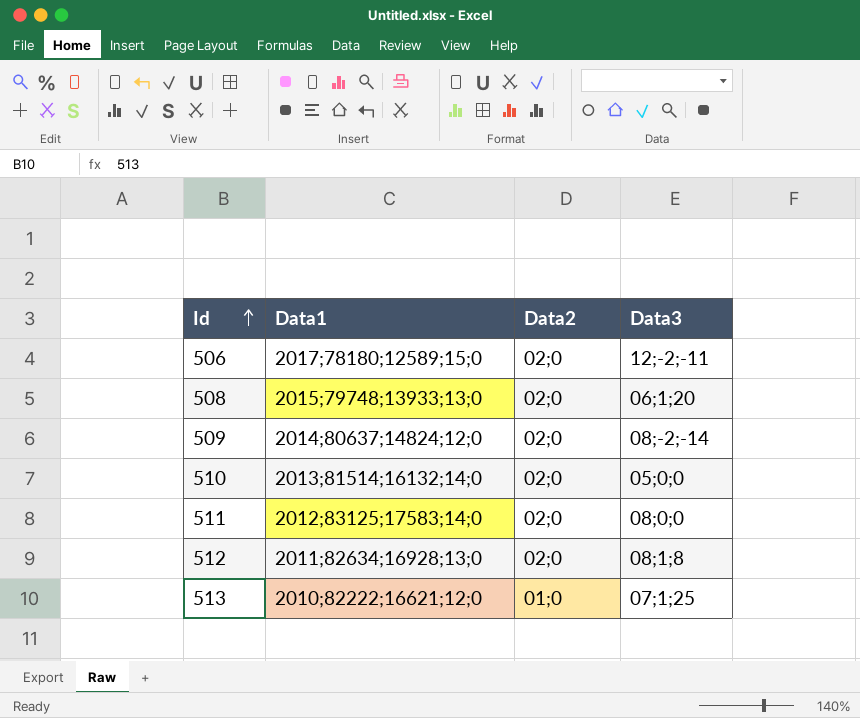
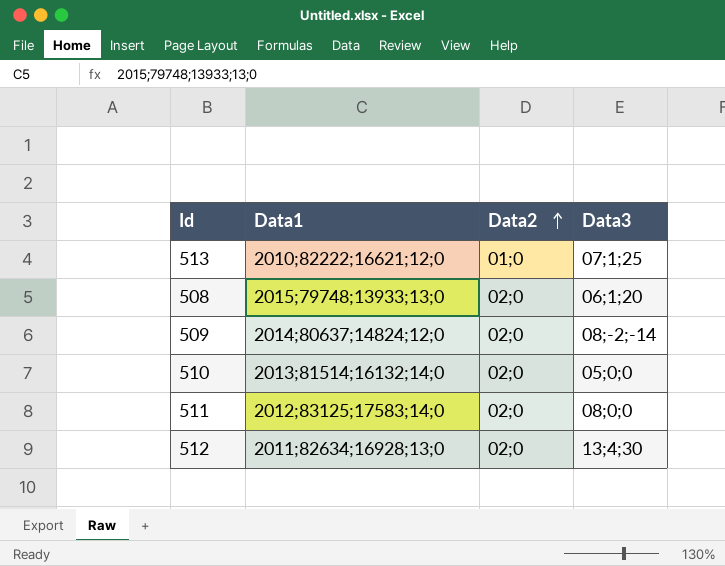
row order: Id ascending -> Data2 ascending
row 506: 2017;78180;12589;15;0 | 02;0 | 12;-2;-11 -> none
512 | Data3: 08;1;8 -> 13;4;30

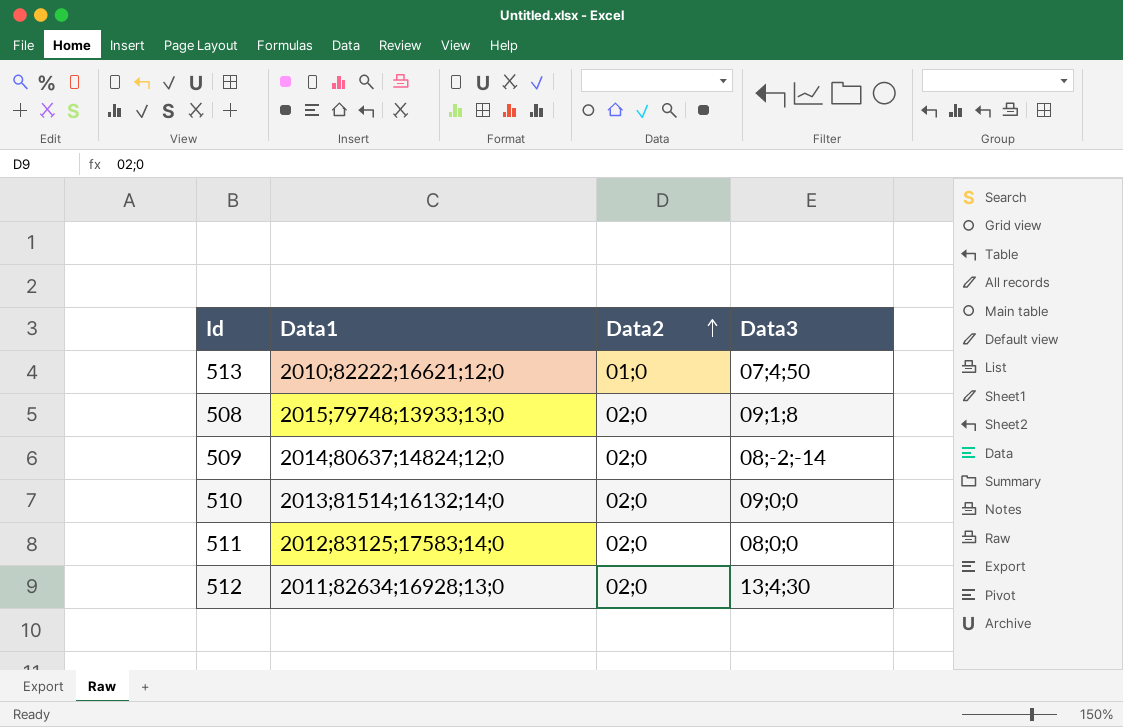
513 | Data3: 07;1;25 -> 07;4;50
508 | Data3: 06;1;20 -> 09;1;8
510 | Data3: 05;0;0 -> 09;0;0

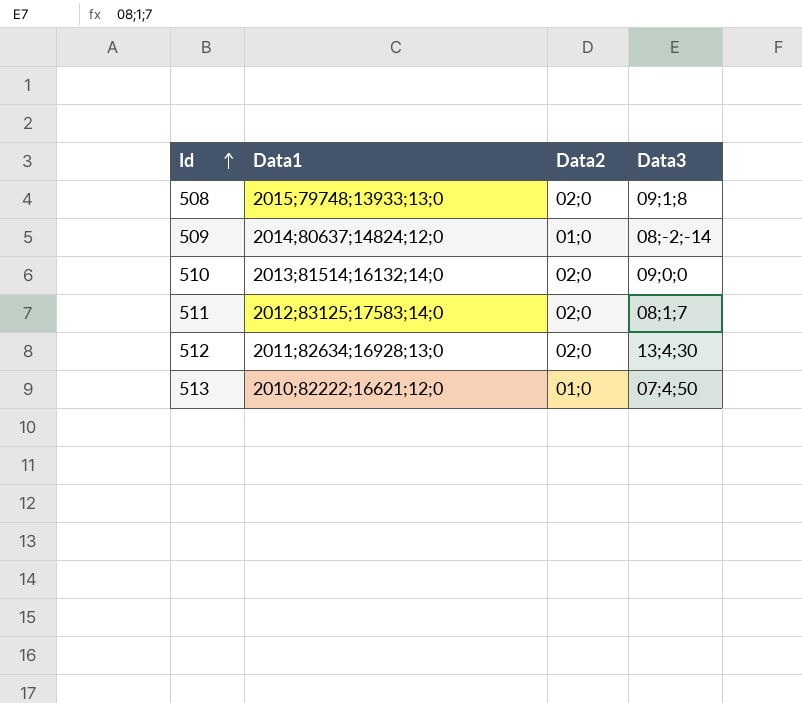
row order: Data2 ascending -> Id ascending
509 | Data2: 02;0 -> 01;0
511 | Data3: 08;0;0 -> 08;1;7

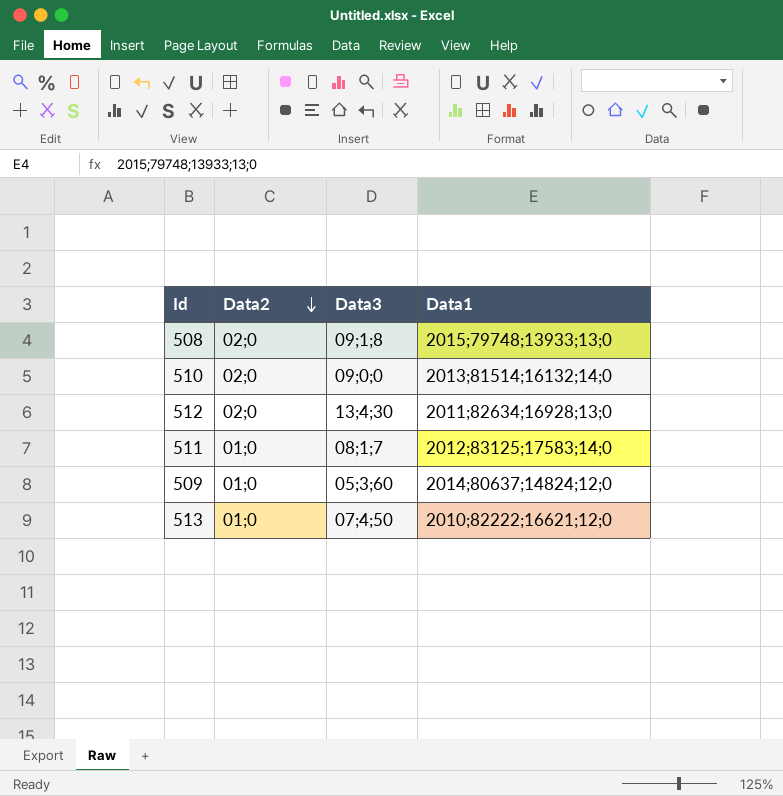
row order: Id ascending -> Data2 descending
column Data1 | position: 2 -> 4
511 | Data2: 02;0 -> 01;0
509 | Data3: 08;-2;-14 -> 05;3;60

